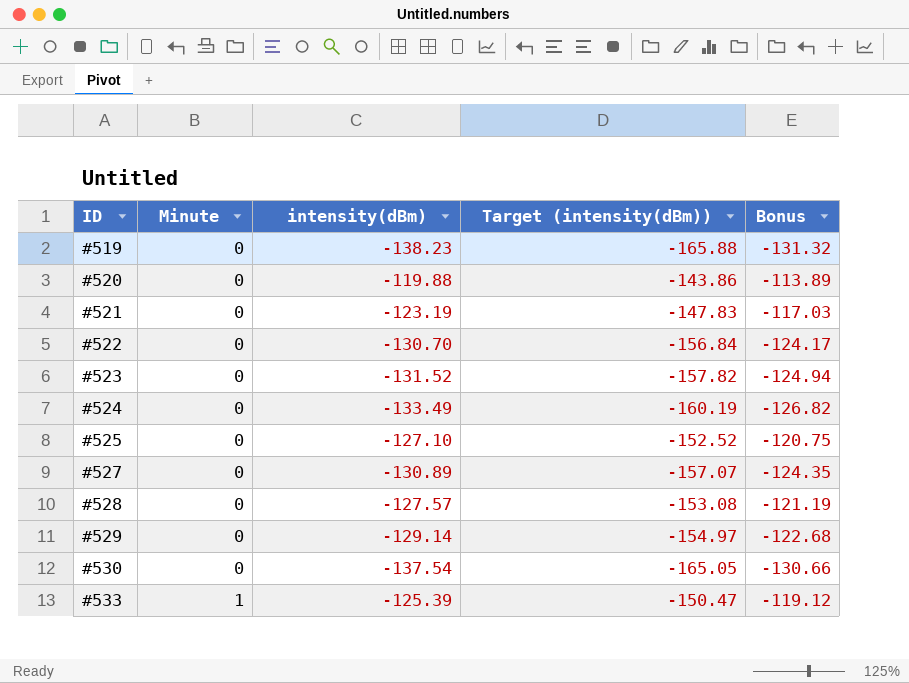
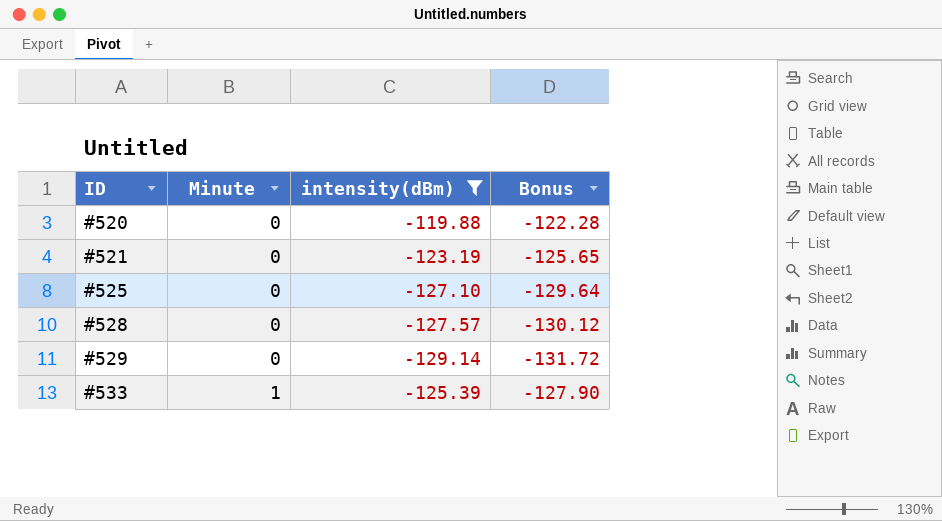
filter: none -> intensity(dBm) >= -129.14
column Target (intensity(dBm)) | formula: [intensity(dBm)] * 1.2 -> none
column Bonus | formula: [intensity(dBm)] * 0.95 -> [intensity(dBm)] * 1.02

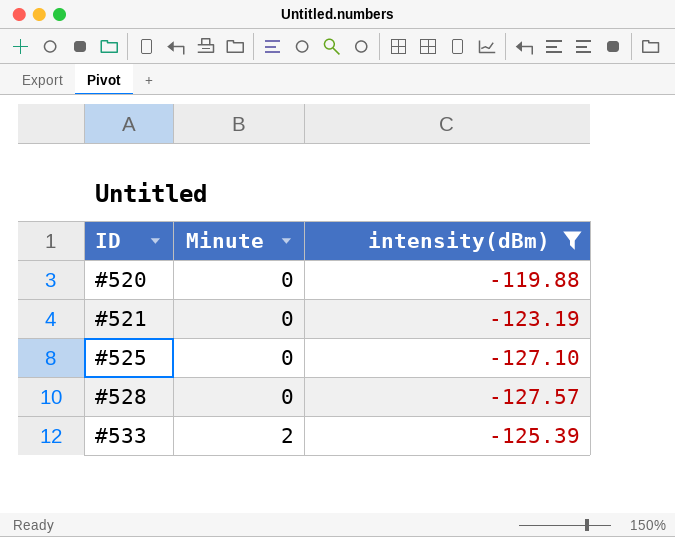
column Bonus | formula: [intensity(dBm)] * 1.02 -> none
row #529: 0 | -129.14 | -131.72 -> none
#533 | Minute: 1 -> 2

